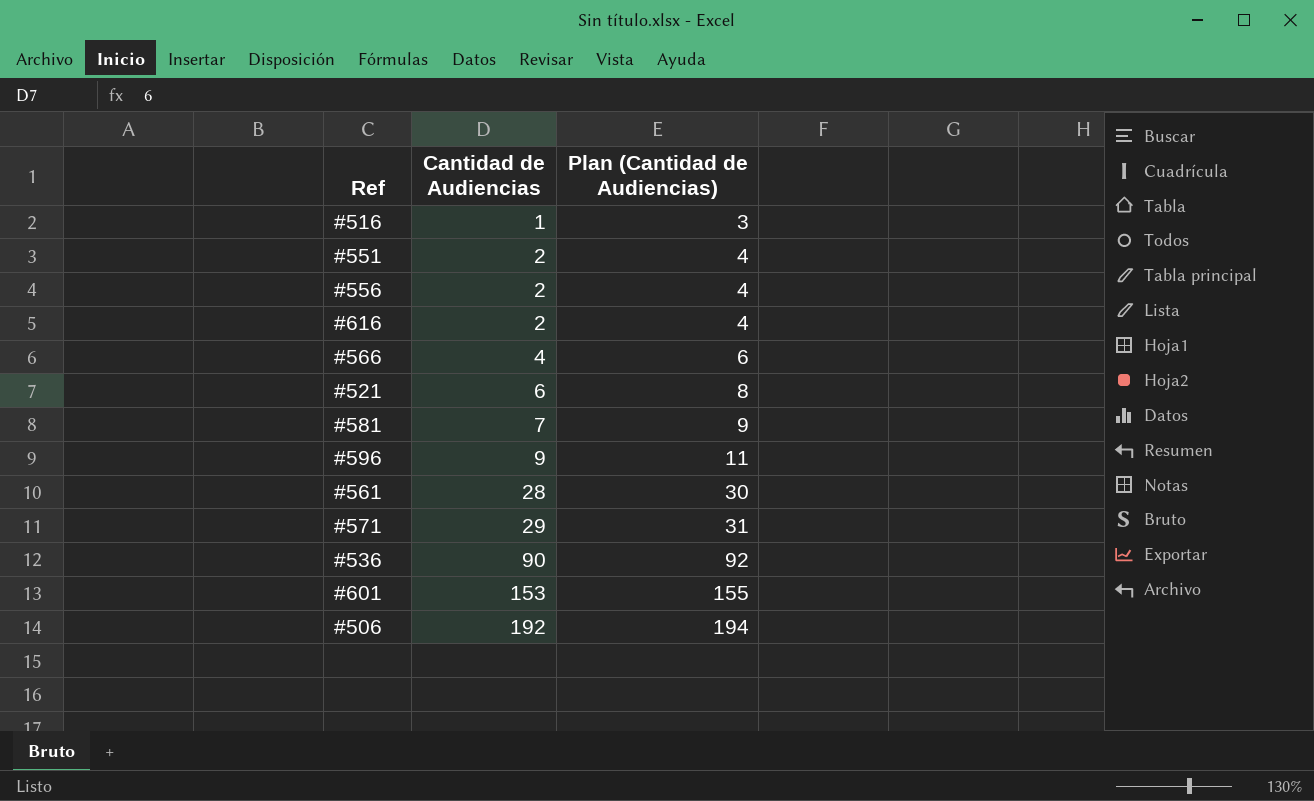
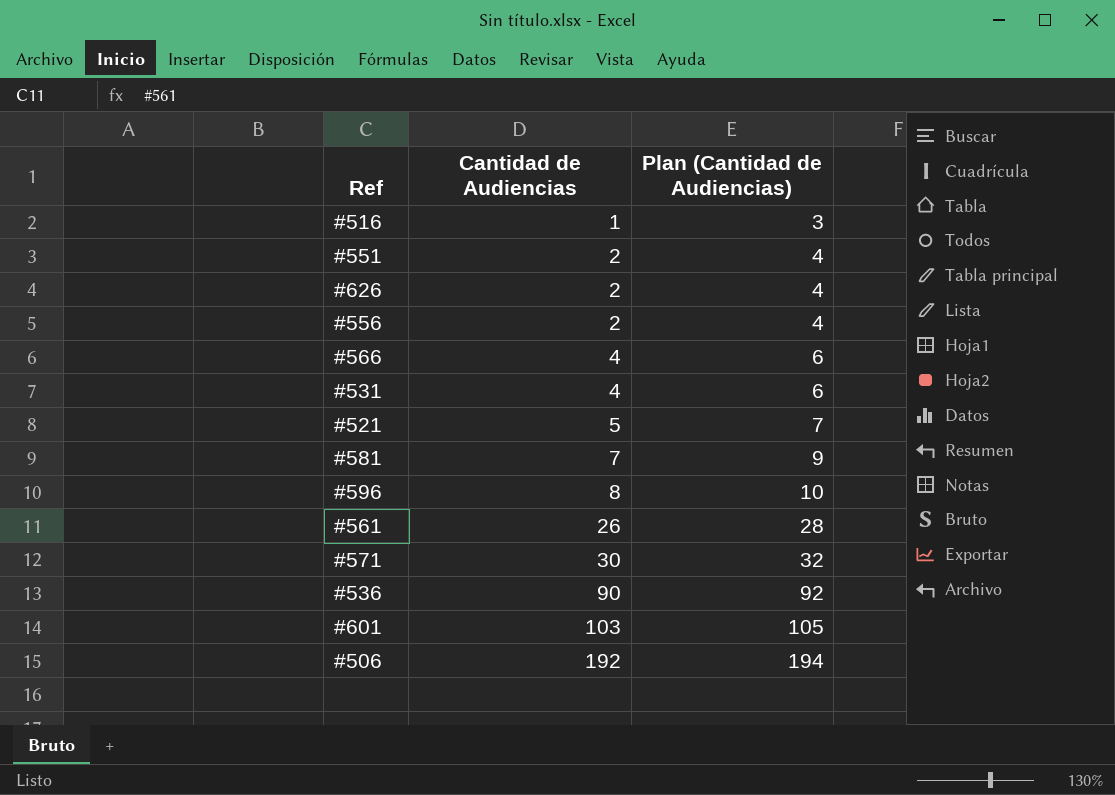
row #616: 2 | 4 -> none
row #626: none -> 2 | 4
row #531: none -> 4 | 6
#521 | Cantidad de Audiencias: 6 -> 5
#521 | Plan (Cantidad de Audiencias): 8 -> 7
#596 | Cantidad de Audiencias: 9 -> 8
#596 | Plan (Cantidad de Audiencias): 11 -> 10
#561 | Cantidad de Audiencias: 28 -> 26
#561 | Plan (Cantidad de Audiencias): 30 -> 28
#571 | Cantidad de Audiencias: 29 -> 30
#571 | Plan (Cantidad de Audiencias): 31 -> 32
#601 | Cantidad de Audiencias: 153 -> 103
#601 | Plan (Cantidad de Audiencias): 155 -> 105

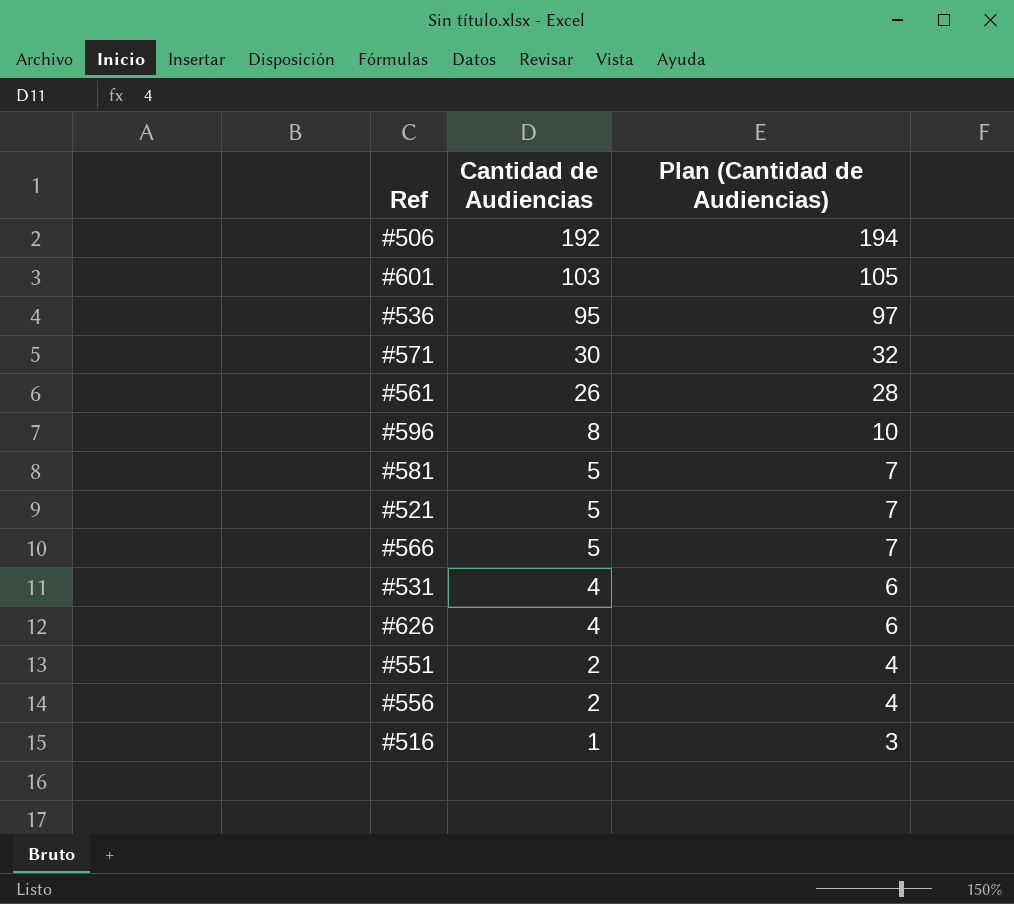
row order: Cantidad de Audiencias ascending -> Cantidad de Audiencias descending
#536 | Cantidad de Audiencias: 90 -> 95
#536 | Plan (Cantidad de Audiencias): 92 -> 97
#581 | Cantidad de Audiencias: 7 -> 5
#581 | Plan (Cantidad de Audiencias): 9 -> 7
#566 | Cantidad de Audiencias: 4 -> 5
#566 | Plan (Cantidad de Audiencias): 6 -> 7
#626 | Cantidad de Audiencias: 2 -> 4
#626 | Plan (Cantidad de Audiencias): 4 -> 6

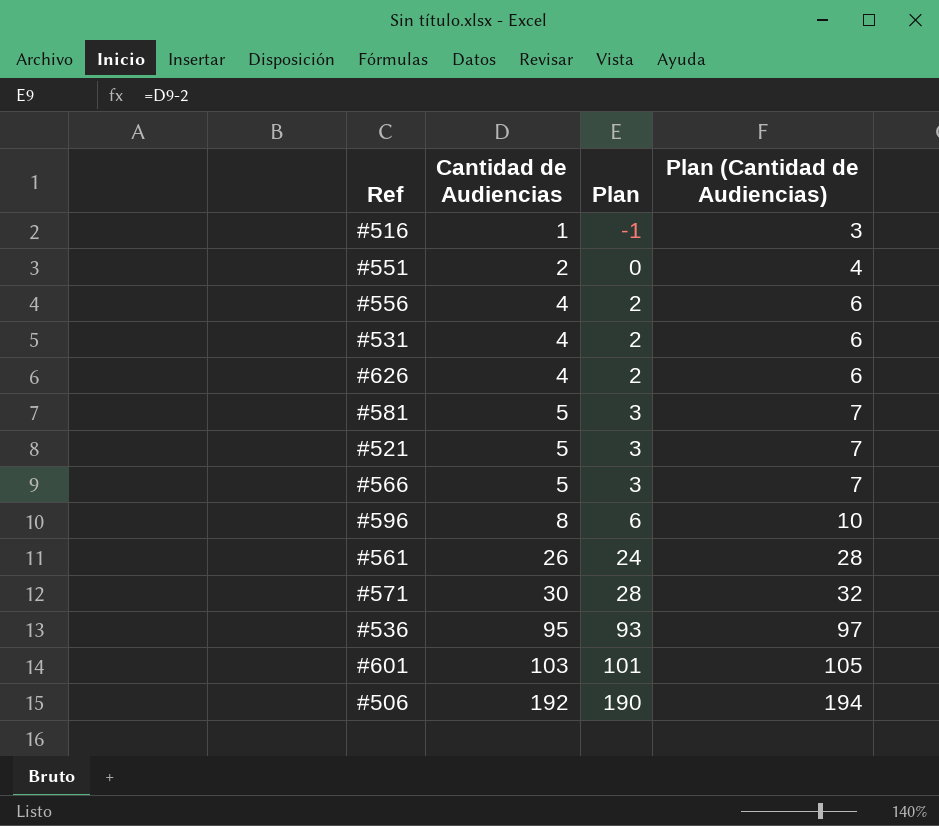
row order: Cantidad de Audiencias descending -> Cantidad de Audiencias ascending
column Plan | formula: none -> [Cantidad de Audiencias] - 2
#556 | Cantidad de Audiencias: 2 -> 4
#556 | Plan (Cantidad de Audiencias): 4 -> 6

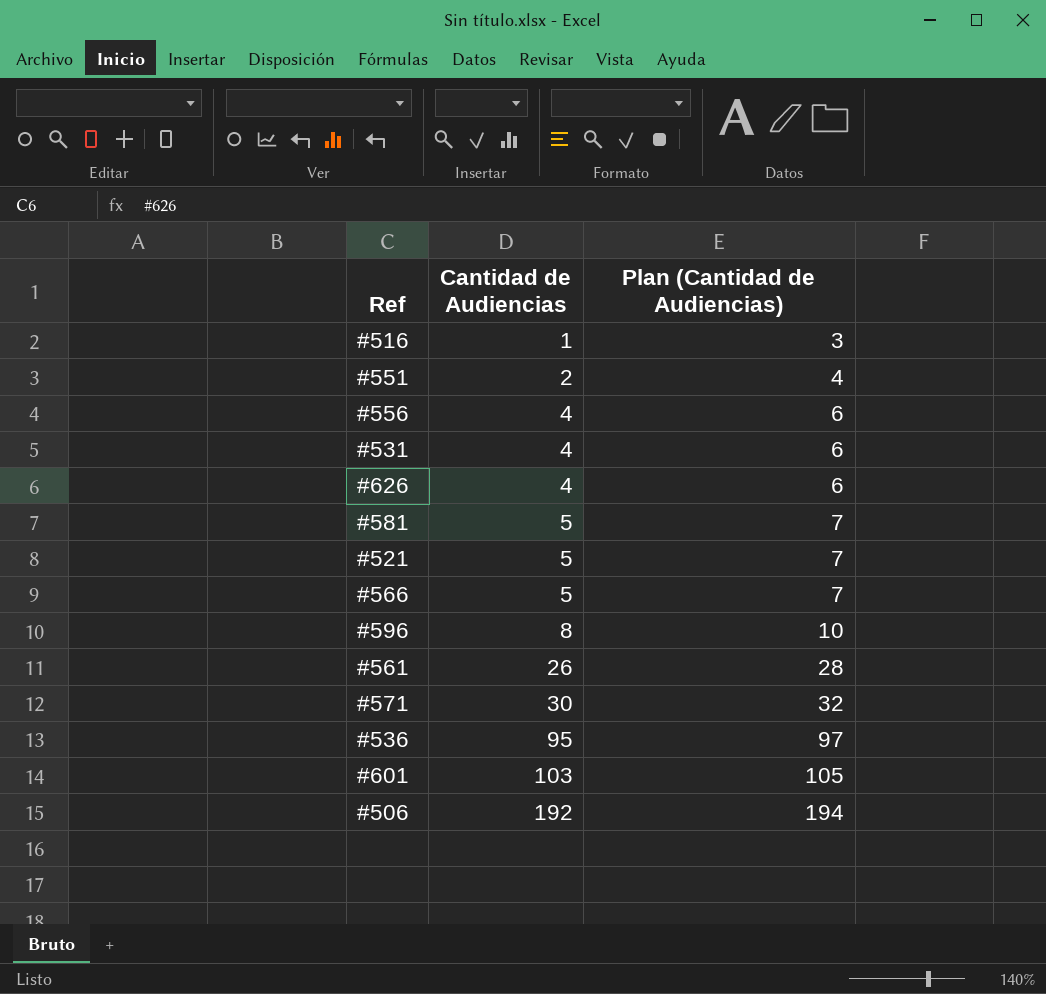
column Plan | formula: [Cantidad de Audiencias] - 2 -> none

